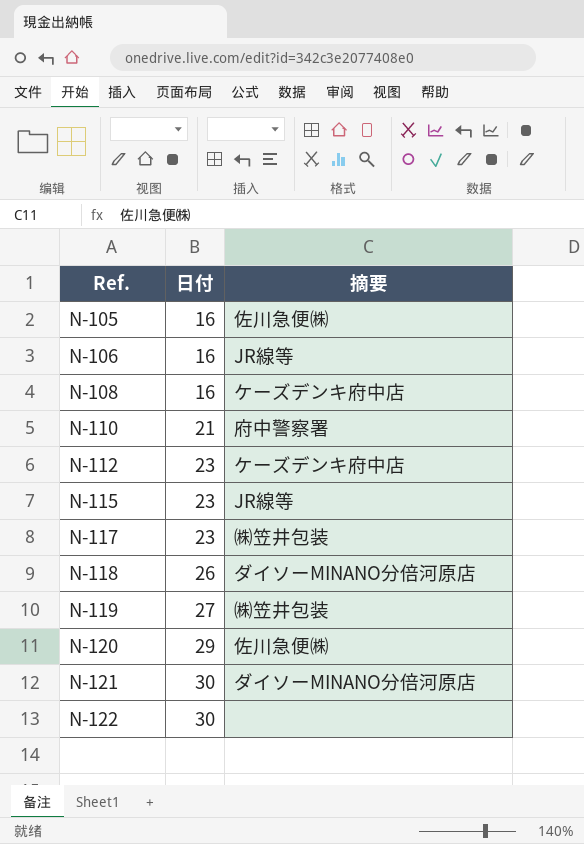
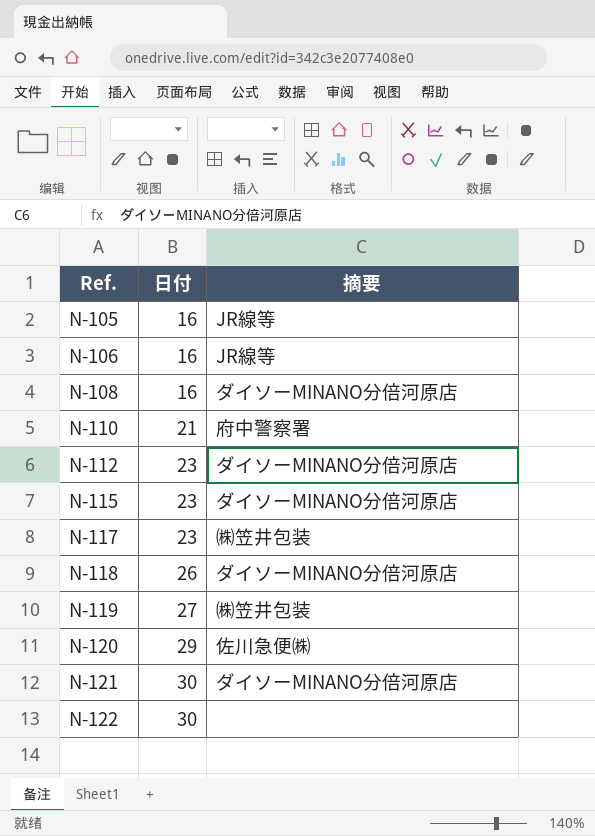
N-105 | 摘要: 佐川急便㈱ -> JR線等
N-108 | 摘要: ケーズデンキ府中店 -> ダイソーMINANO分倍河原店
N-112 | 摘要: ケーズデンキ府中店 -> ダイソーMINANO分倍河原店
N-115 | 摘要: JR線等 -> ダイソーMINANO分倍河原店

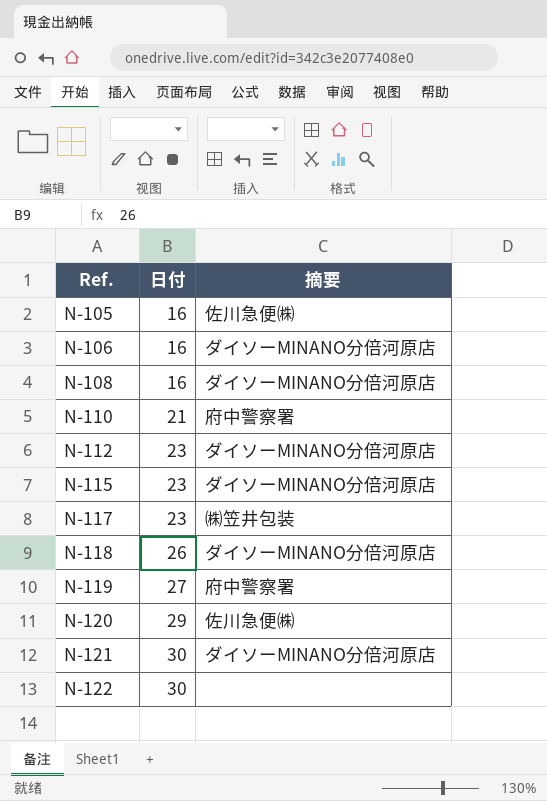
N-105 | 摘要: JR線等 -> 佐川急便㈱
N-106 | 摘要: JR線等 -> ダイソーMINANO分倍河原店
N-119 | 摘要: ㈱笠井包装 -> 府中警察署

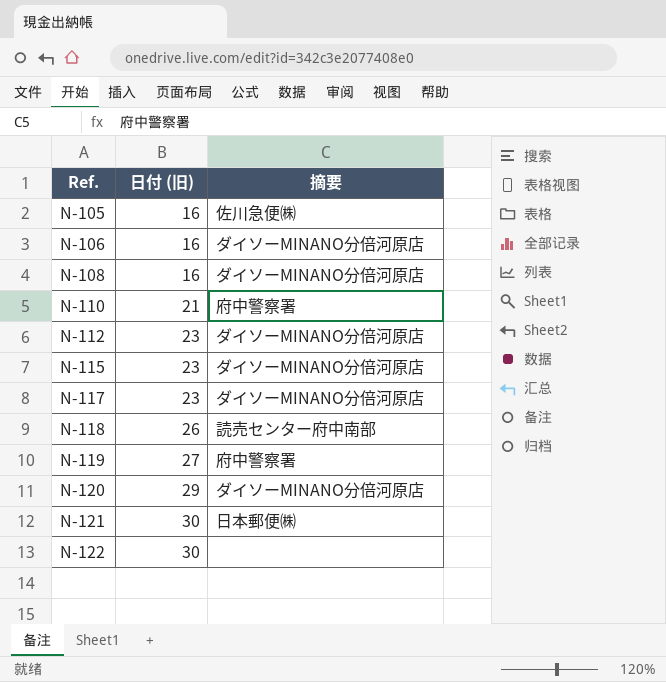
column name: 日付 -> 日付 (旧)
N-117 | 摘要: ㈱笠井包装 -> ダイソーMINANO分倍河原店
N-118 | 摘要: ダイソーMINANO分倍河原店 -> 読売センター府中南部
N-120 | 摘要: 佐川急便㈱ -> ダイソーMINANO分倍河原店
N-121 | 摘要: ダイソーMINANO分倍河原店 -> 日本郵便㈱

